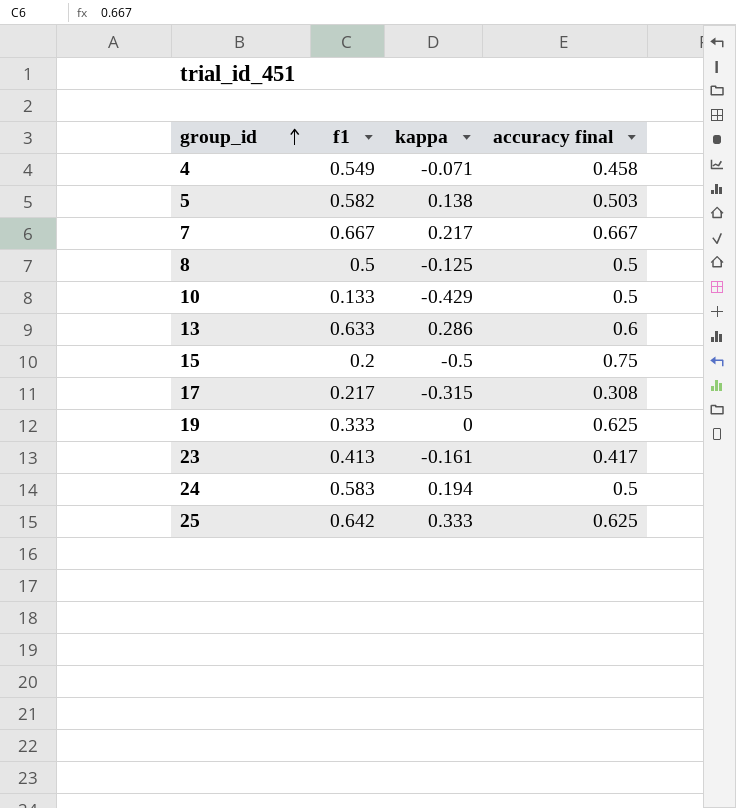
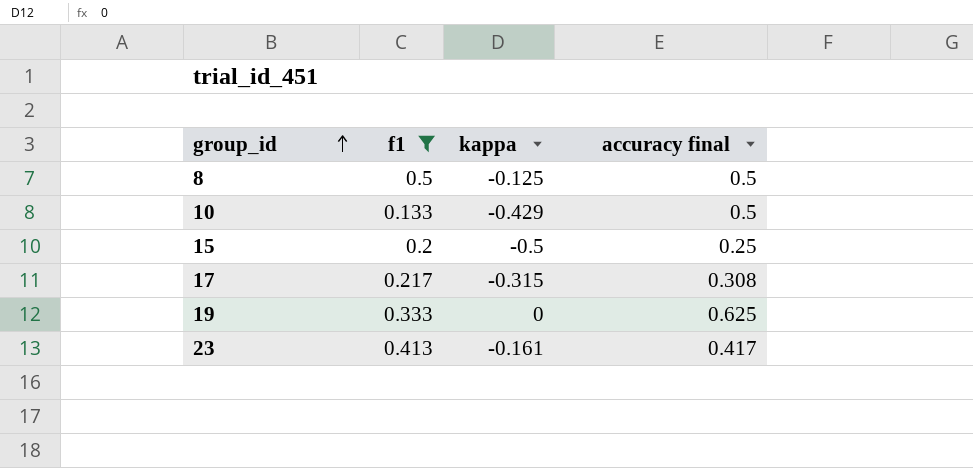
filter: none -> f1 <= 0.5
15 | accuracy final: 0.75 -> 0.25

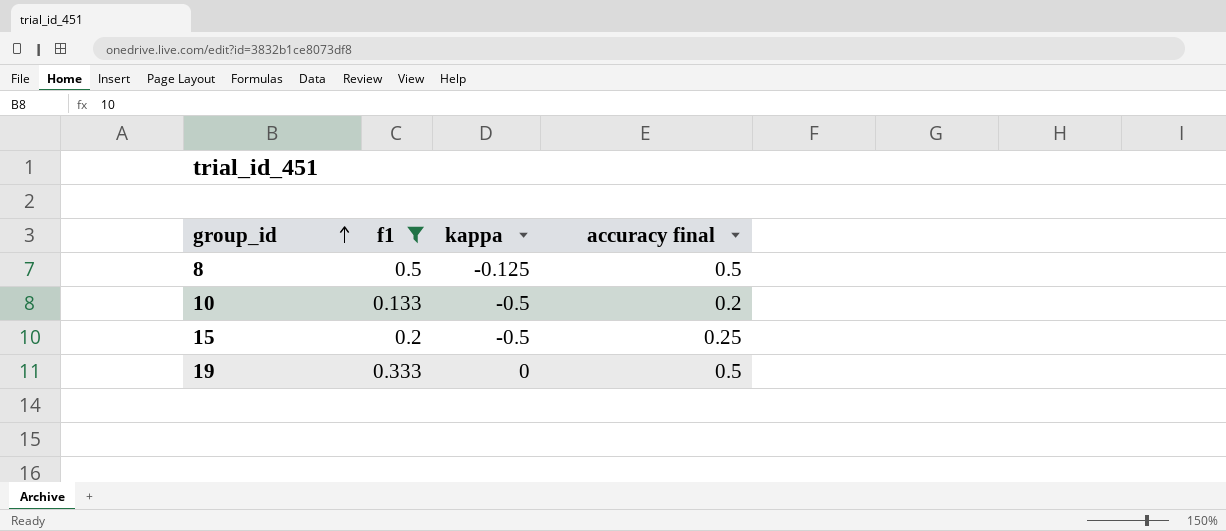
row 17: 0.217 | -0.315 | 0.308 -> none
row 23: 0.413 | -0.161 | 0.417 -> none
10 | kappa: -0.429 -> -0.5
10 | accuracy final: 0.5 -> 0.2
19 | accuracy final: 0.625 -> 0.5

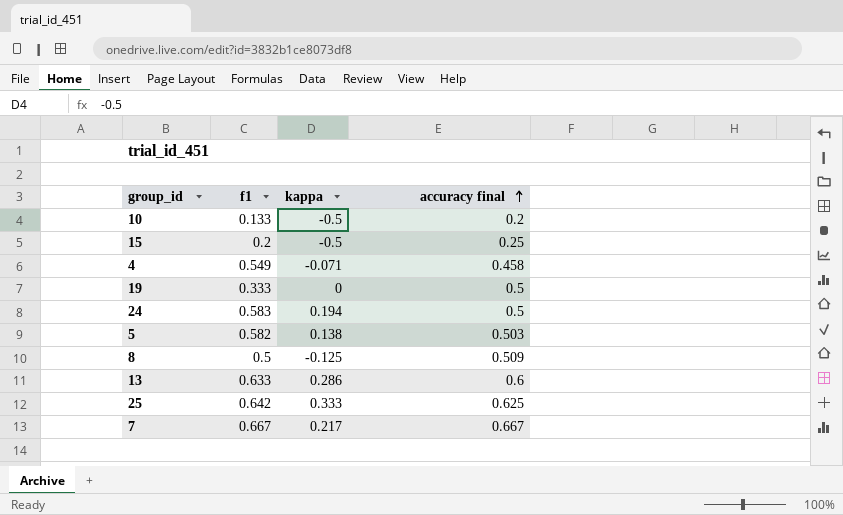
filter: f1 <= 0.5 -> none
row order: group_id ascending -> accuracy final ascending
8 | accuracy final: 0.5 -> 0.509

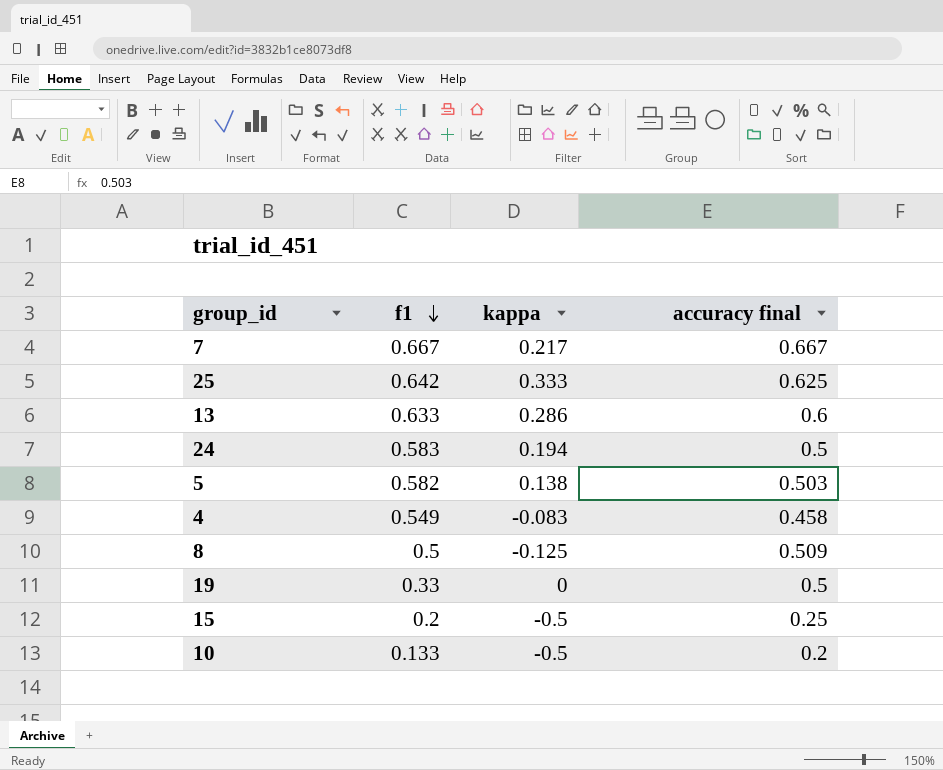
row order: accuracy final ascending -> f1 descending
4 | kappa: -0.071 -> -0.083
19 | f1: 0.333 -> 0.33

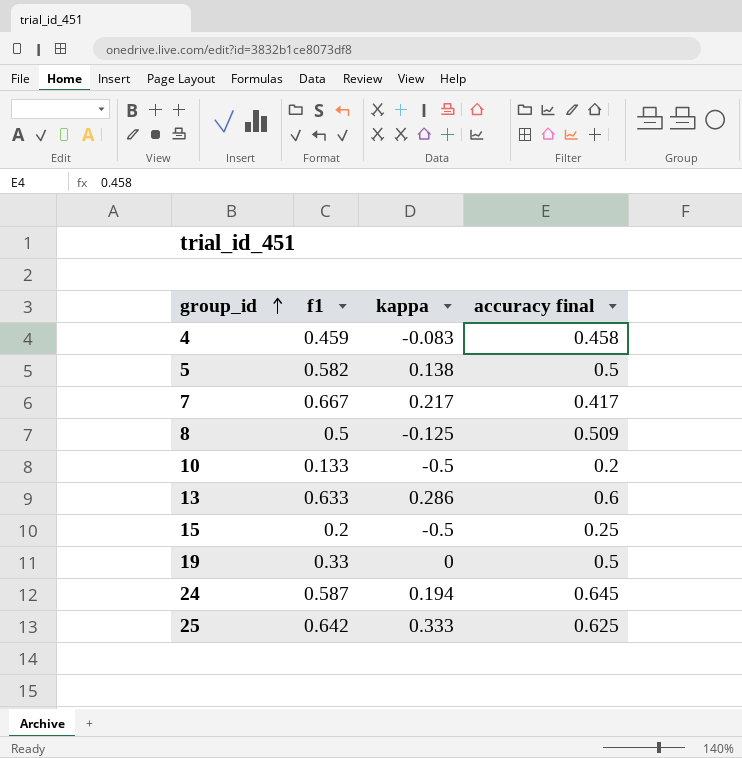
row order: f1 descending -> group_id ascending
4 | f1: 0.549 -> 0.459
5 | accuracy final: 0.503 -> 0.5
7 | accuracy final: 0.667 -> 0.417
24 | f1: 0.583 -> 0.587
24 | accuracy final: 0.5 -> 0.645

